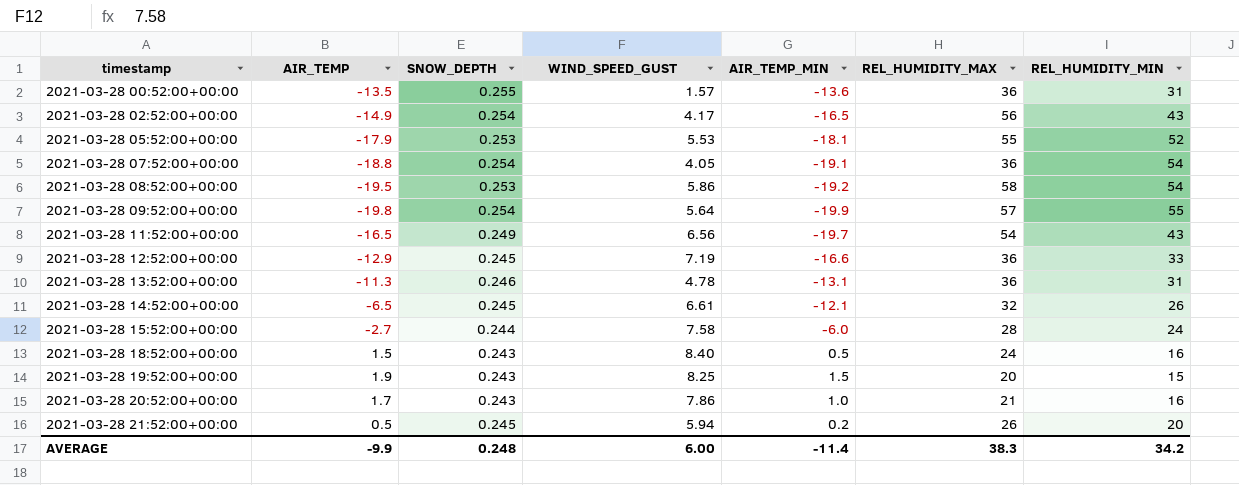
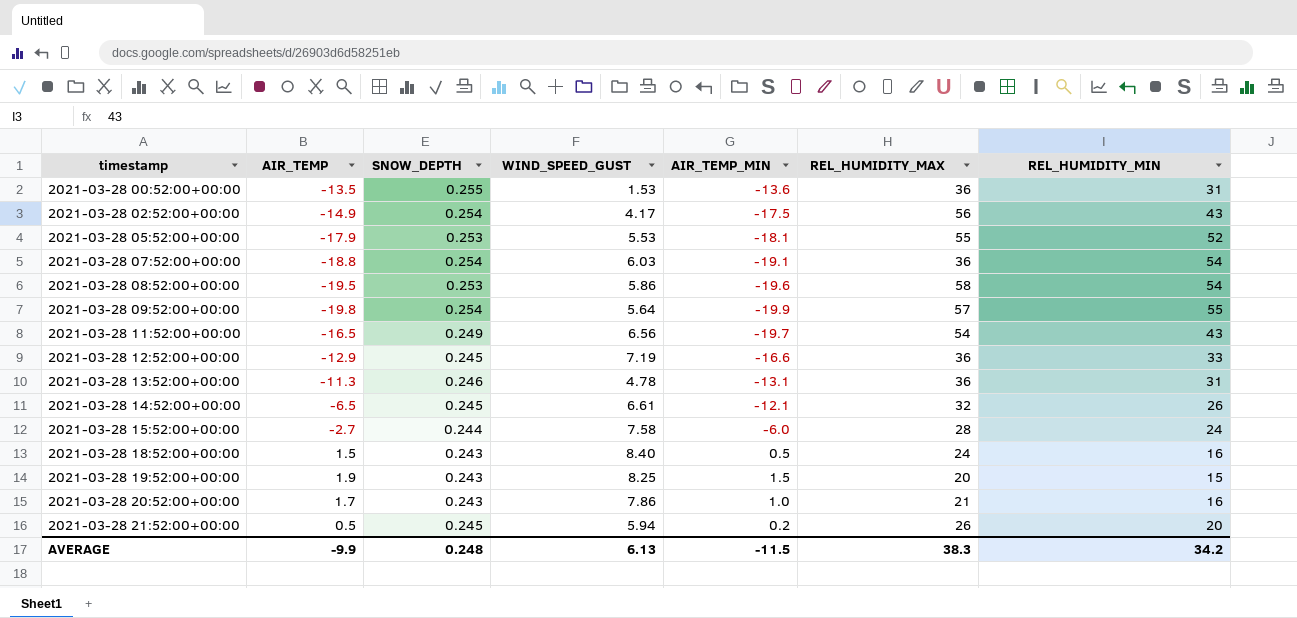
2021-03-28 00:52:00+00:00 | WIND_SPEED_GUST: 1.57 -> 1.53
2021-03-28 02:52:00+00:00 | AIR_TEMP_MIN: -16.5 -> -17.5
2021-03-28 07:52:00+00:00 | WIND_SPEED_GUST: 4.05 -> 6.03
2021-03-28 08:52:00+00:00 | AIR_TEMP_MIN: -19.2 -> -19.6
AVERAGE | WIND_SPEED_GUST: 6.00 -> 6.13
AVERAGE | AIR_TEMP_MIN: -11.4 -> -11.5

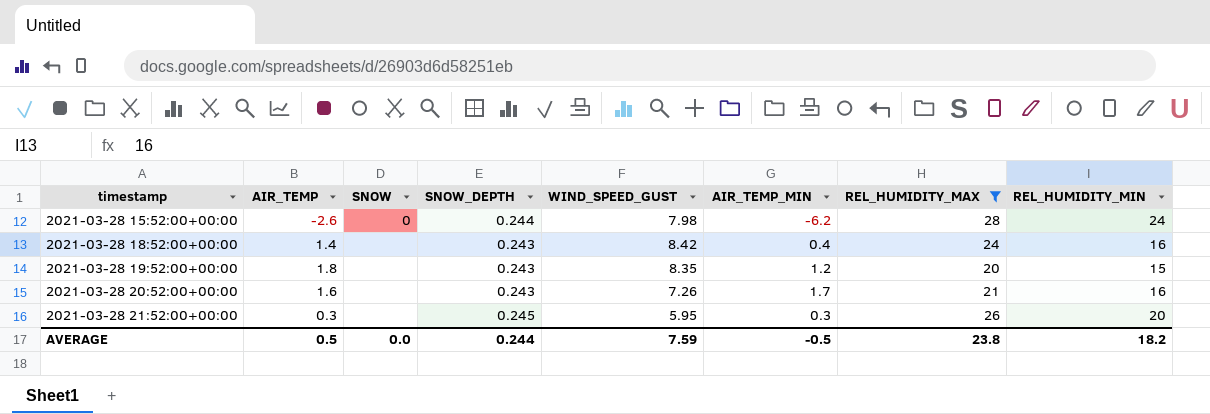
filter: none -> REL_HUMIDITY_MAX <= 28
column SNOW | position: none -> 3
2021-03-28 15:52:00+00:00 | AIR_TEMP: -2.7 -> -2.6
2021-03-28 15:52:00+00:00 | WIND_SPEED_GUST: 7.58 -> 7.98
2021-03-28 15:52:00+00:00 | AIR_TEMP_MIN: -6.0 -> -6.2
2021-03-28 18:52:00+00:00 | AIR_TEMP: 1.5 -> 1.4
2021-03-28 18:52:00+00:00 | WIND_SPEED_GUST: 8.40 -> 8.42
2021-03-28 18:52:00+00:00 | AIR_TEMP_MIN: 0.5 -> 0.4
2021-03-28 19:52:00+00:00 | AIR_TEMP: 1.9 -> 1.8
2021-03-28 19:52:00+00:00 | WIND_SPEED_GUST: 8.25 -> 8.35
2021-03-28 19:52:00+00:00 | AIR_TEMP_MIN: 1.5 -> 1.2
2021-03-28 20:52:00+00:00 | AIR_TEMP: 1.7 -> 1.6
2021-03-28 20:52:00+00:00 | WIND_SPEED_GUST: 7.86 -> 7.26
2021-03-28 20:52:00+00:00 | AIR_TEMP_MIN: 1.0 -> 1.7
2021-03-28 21:52:00+00:00 | AIR_TEMP: 0.5 -> 0.3
2021-03-28 21:52:00+00:00 | WIND_SPEED_GUST: 5.94 -> 5.95
2021-03-28 21:52:00+00:00 | AIR_TEMP_MIN: 0.2 -> 0.3
AVERAGE | AIR_TEMP: -9.9 -> 0.5
AVERAGE | SNOW_DEPTH: 0.248 -> 0.244
AVERAGE | WIND_SPEED_GUST: 6.13 -> 7.59
AVERAGE | AIR_TEMP_MIN: -11.5 -> -0.5
AVERAGE | REL_HUMIDITY_MAX: 38.3 -> 23.8
AVERAGE | REL_HUMIDITY_MIN: 34.2 -> 18.2

